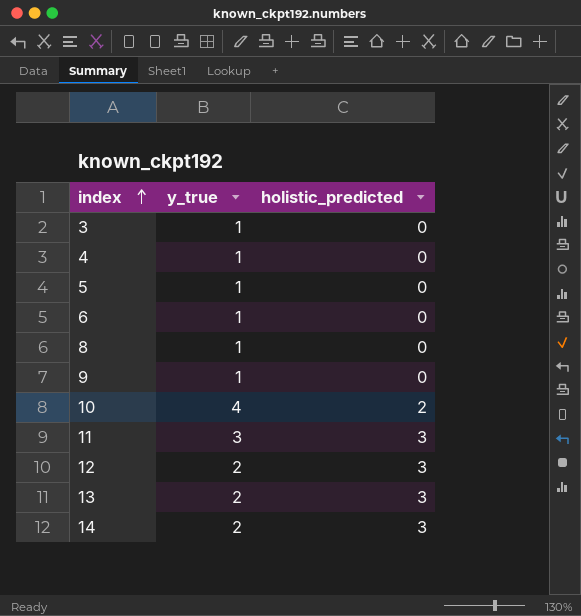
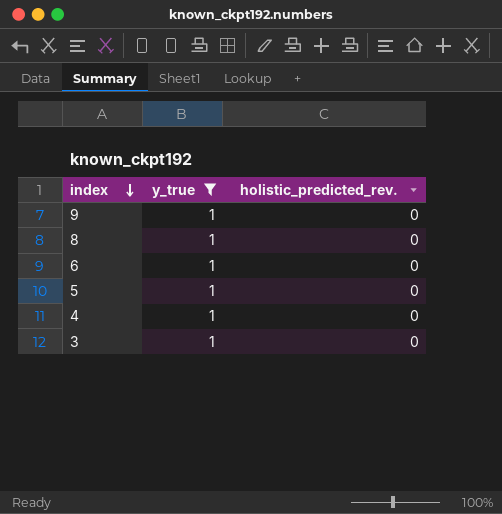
filter: none -> y_true = 1
row order: index ascending -> index descending
column name: holistic_predicted -> holistic_predicted_rev.

